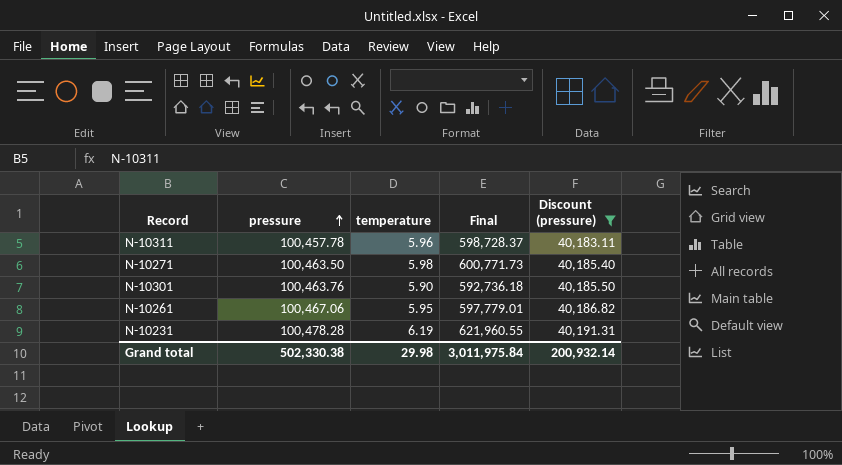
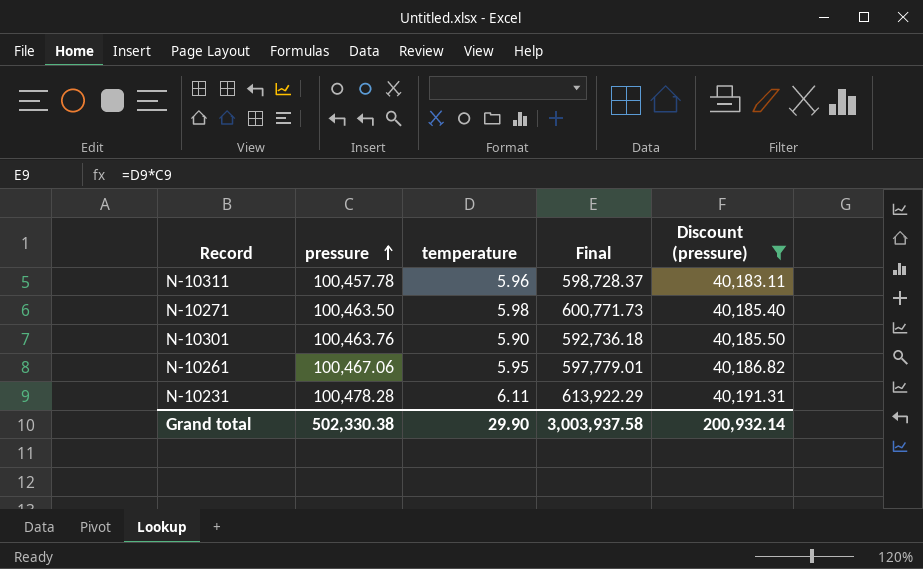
N-10231 | temperature: 6.19 -> 6.11
N-10231 | Final: 621,960.55 -> 613,922.29
Grand total | temperature: 29.98 -> 29.90
Grand total | Final: 3,011,975.84 -> 3,003,937.58

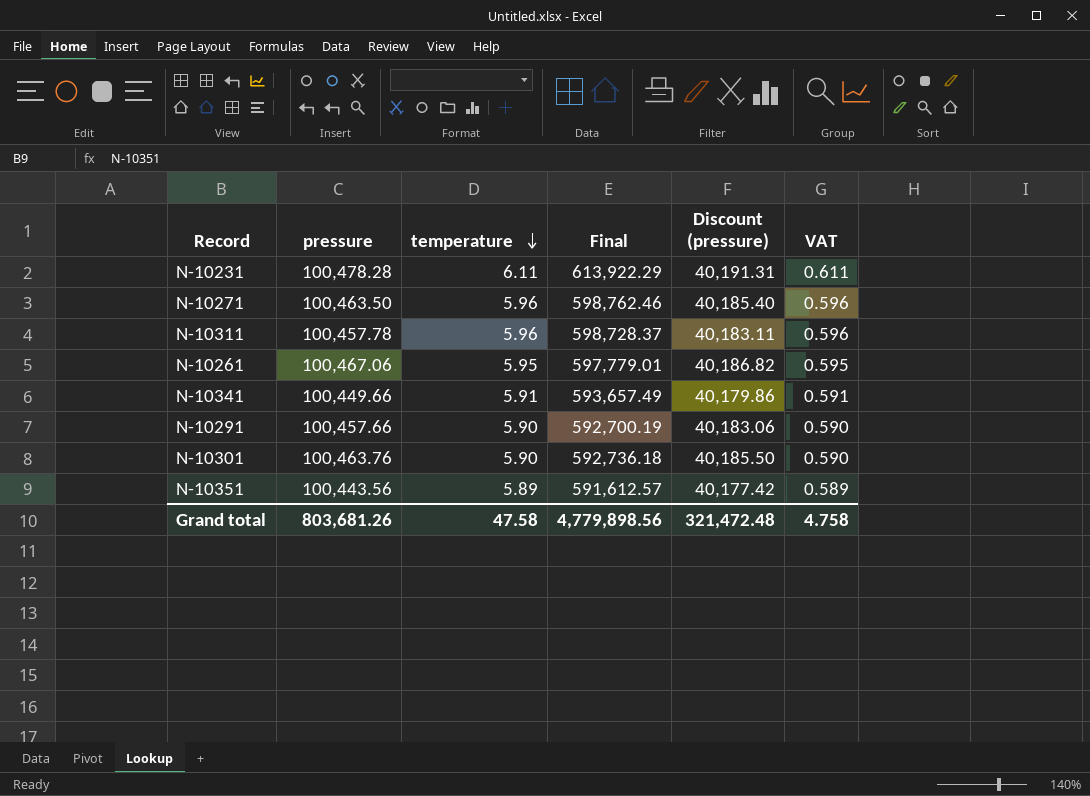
filter: Discount (pressure) >= 40,183.11 -> none
row order: pressure ascending -> temperature descending
column VAT | formula: none -> [temperature] * 0.1
N-10271 | temperature: 5.98 -> 5.96
N-10271 | Final: 600,771.73 -> 598,762.46
Grand total | pressure: 502,330.38 -> 803,681.26
Grand total | temperature: 29.90 -> 47.58
Grand total | Final: 3,003,937.58 -> 4,779,898.56
Grand total | Discount (pressure): 200,932.14 -> 321,472.48

